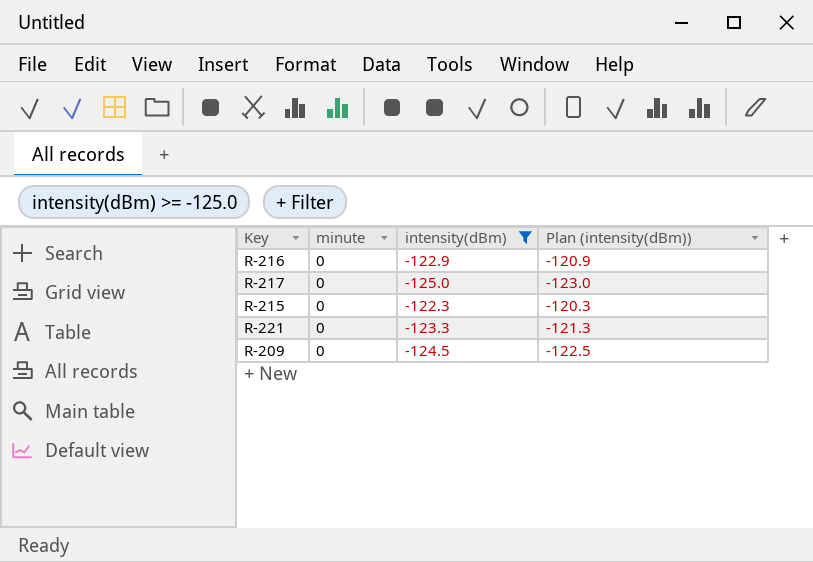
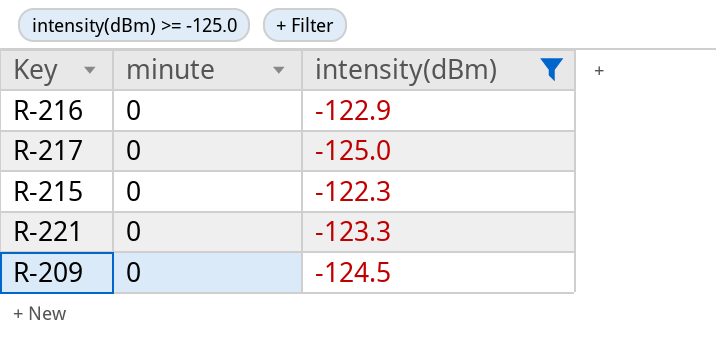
column Plan (intensity(dBm)) | formula: [intensity(dBm)] + 2 -> none

